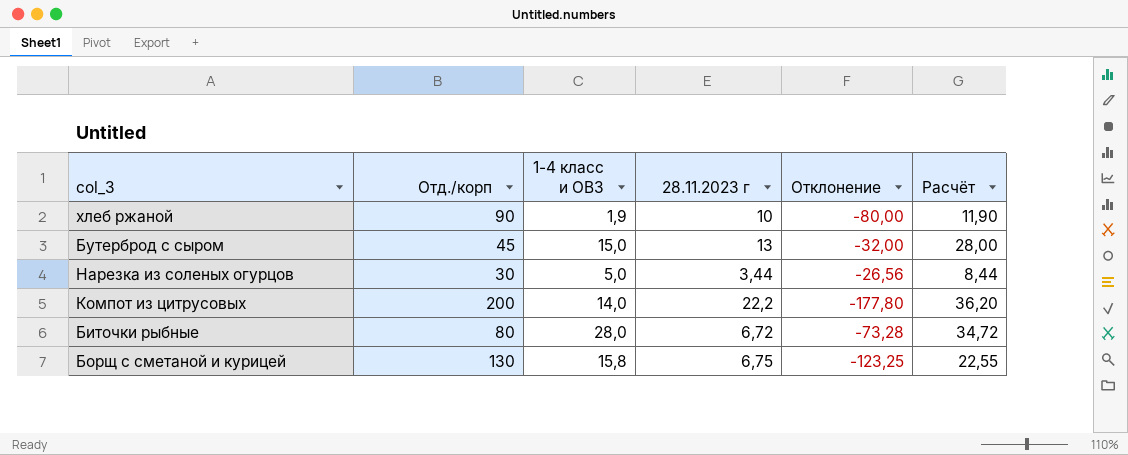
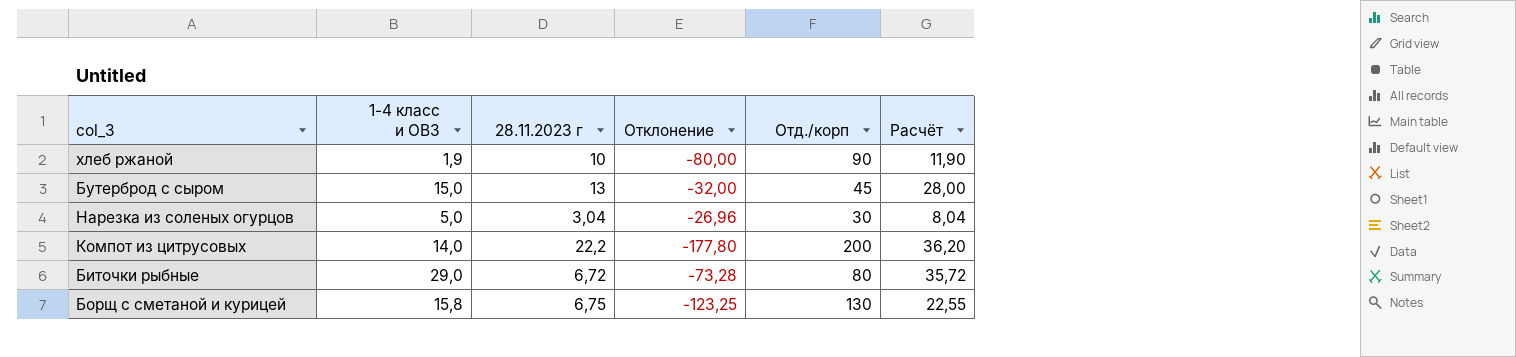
column Отд./корп | position: 2 -> 5
Нарезка из соленых огурцов | 28.11.2023 г: 3,44 -> 3,04
Нарезка из соленых огурцов | Отклонение: -26,56 -> -26,96
Нарезка из соленых огурцов | Расчёт: 8,44 -> 8,04
Биточки рыбные | 1-4 класс и ОВЗ: 28,0 -> 29,0
Биточки рыбные | Расчёт: 34,72 -> 35,72

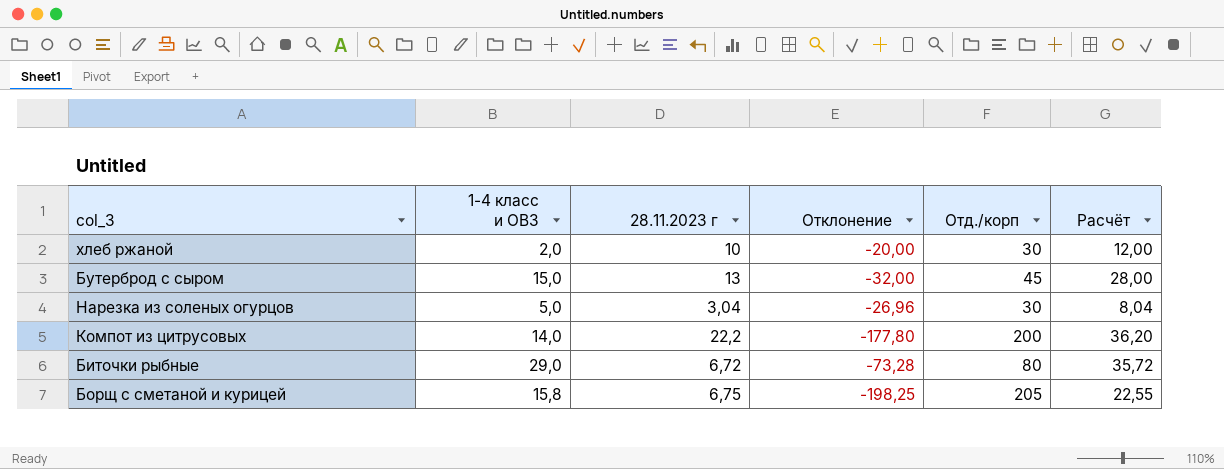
хлеб ржаной | 1-4 класс и ОВЗ: 1,9 -> 2,0
хлеб ржаной | Отклонение: -80,00 -> -20,00
хлеб ржаной | Отд./корп: 90 -> 30
хлеб ржаной | Расчёт: 11,90 -> 12,00
Борщ с сметаной и курицей | Отклонение: -123,25 -> -198,25
Борщ с сметаной и курицей | Отд./корп: 130 -> 205

